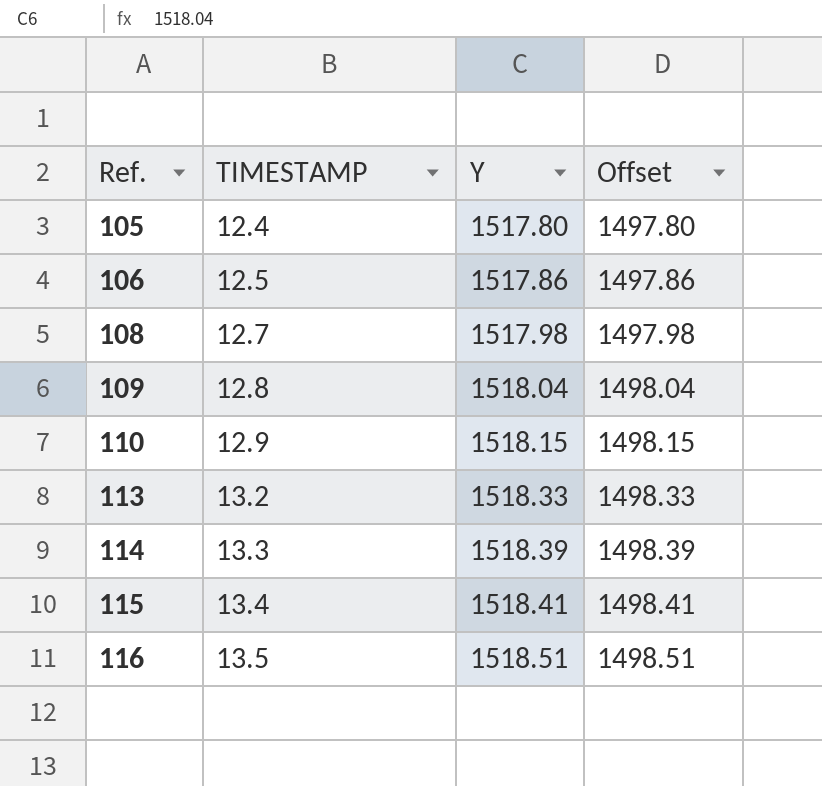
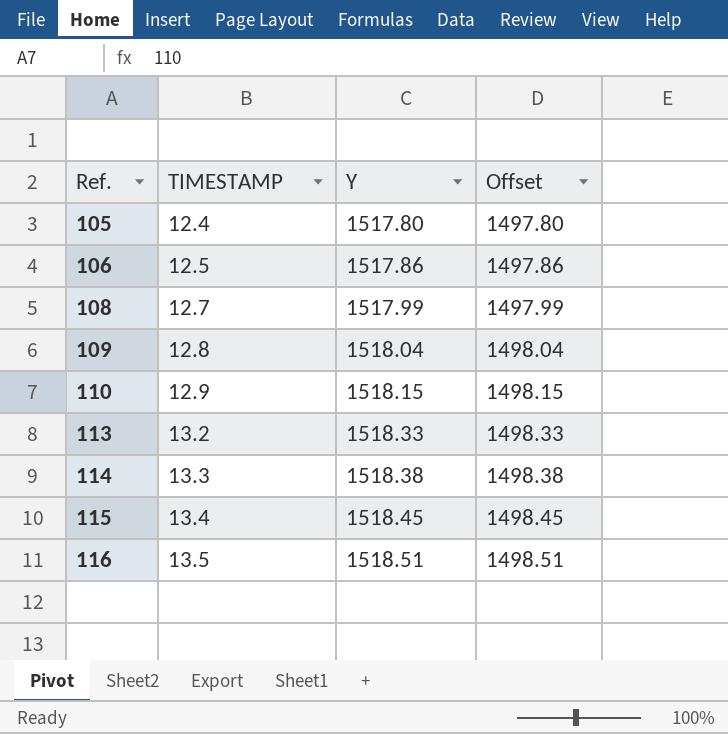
108 | Y: 1517.98 -> 1517.99
108 | Offset: 1497.98 -> 1497.99
114 | Y: 1518.39 -> 1518.38
114 | Offset: 1498.39 -> 1498.38
115 | Y: 1518.41 -> 1518.45
115 | Offset: 1498.41 -> 1498.45

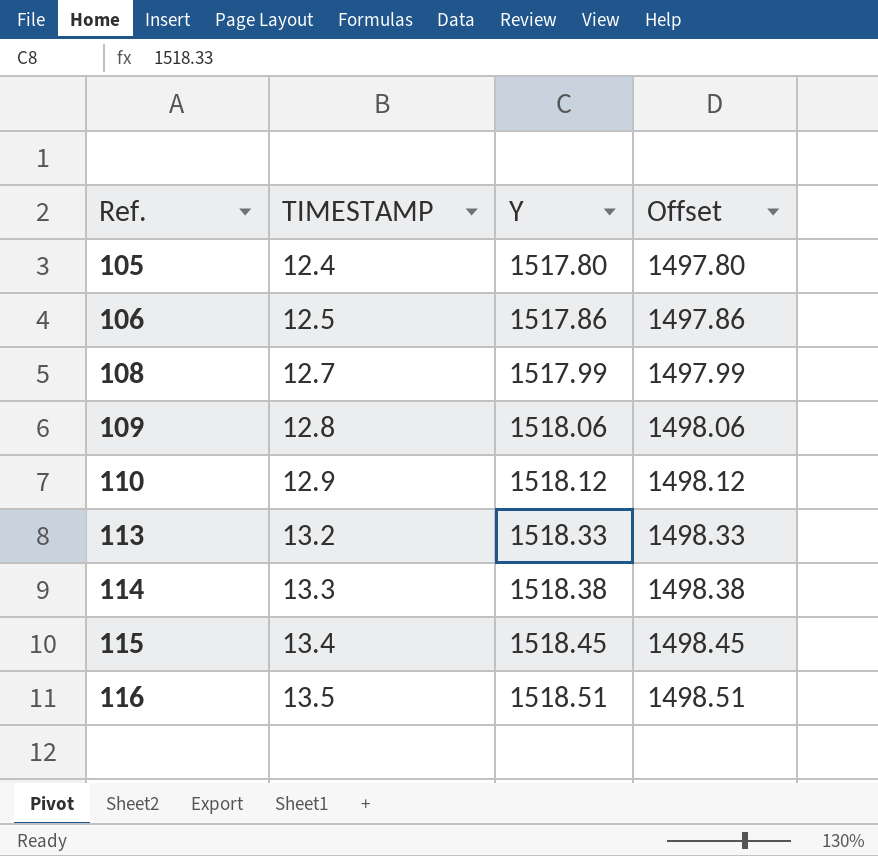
109 | Y: 1518.04 -> 1518.06
109 | Offset: 1498.04 -> 1498.06
110 | Y: 1518.15 -> 1518.12
110 | Offset: 1498.15 -> 1498.12

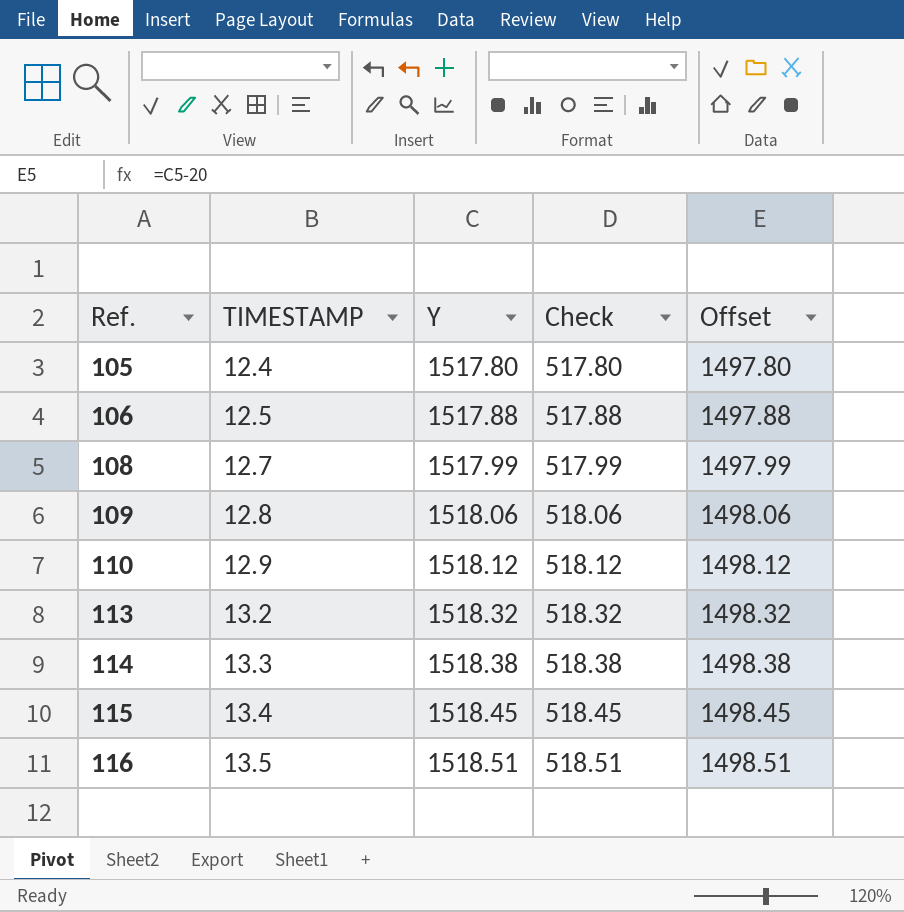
column Check | formula: none -> [Y] - 1000
106 | Y: 1517.86 -> 1517.88
106 | Offset: 1497.86 -> 1497.88
113 | Y: 1518.33 -> 1518.32
113 | Offset: 1498.33 -> 1498.32

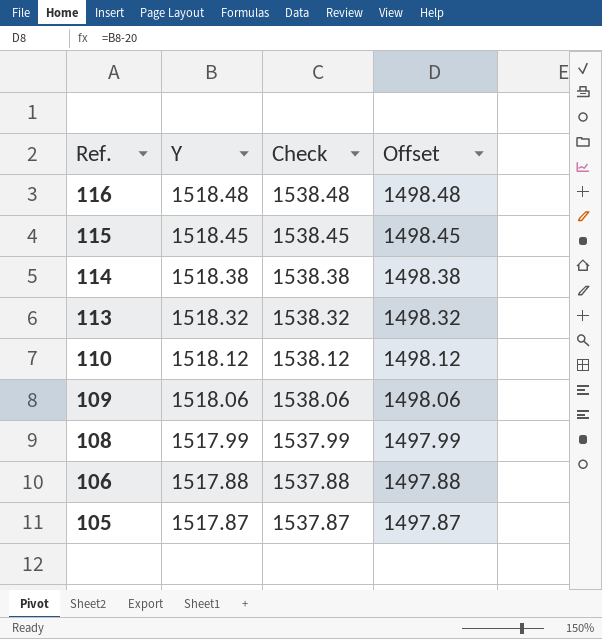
row order: Ref. ascending -> Ref. descending
column TIMESTAMP | position: 2 -> none
column Check | formula: [Y] - 1000 -> [Y] + 20
116 | Y: 1518.51 -> 1518.48
116 | Offset: 1498.51 -> 1498.48
105 | Y: 1517.80 -> 1517.87
105 | Offset: 1497.80 -> 1497.87

